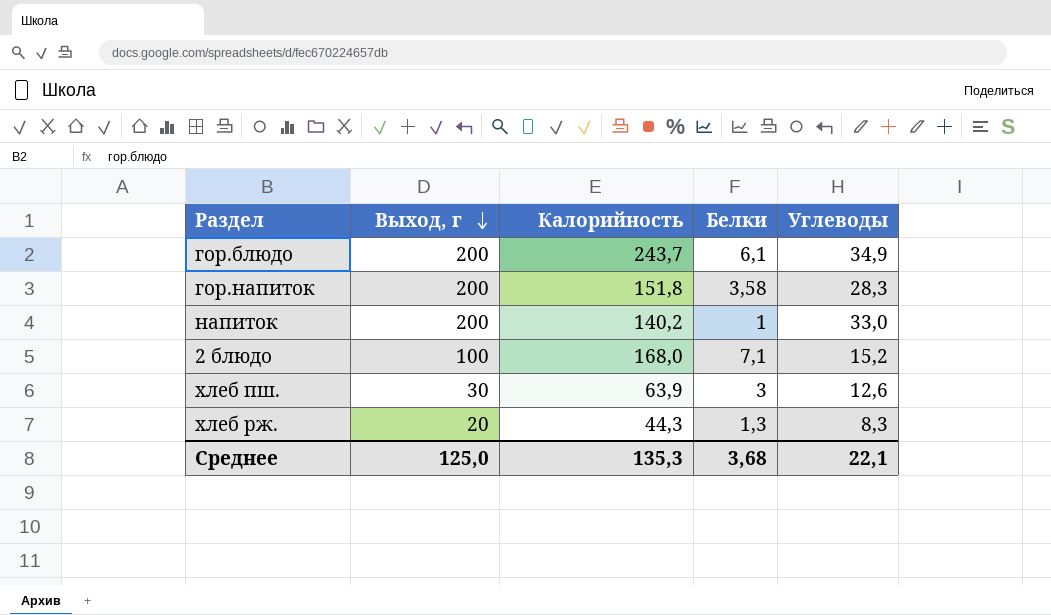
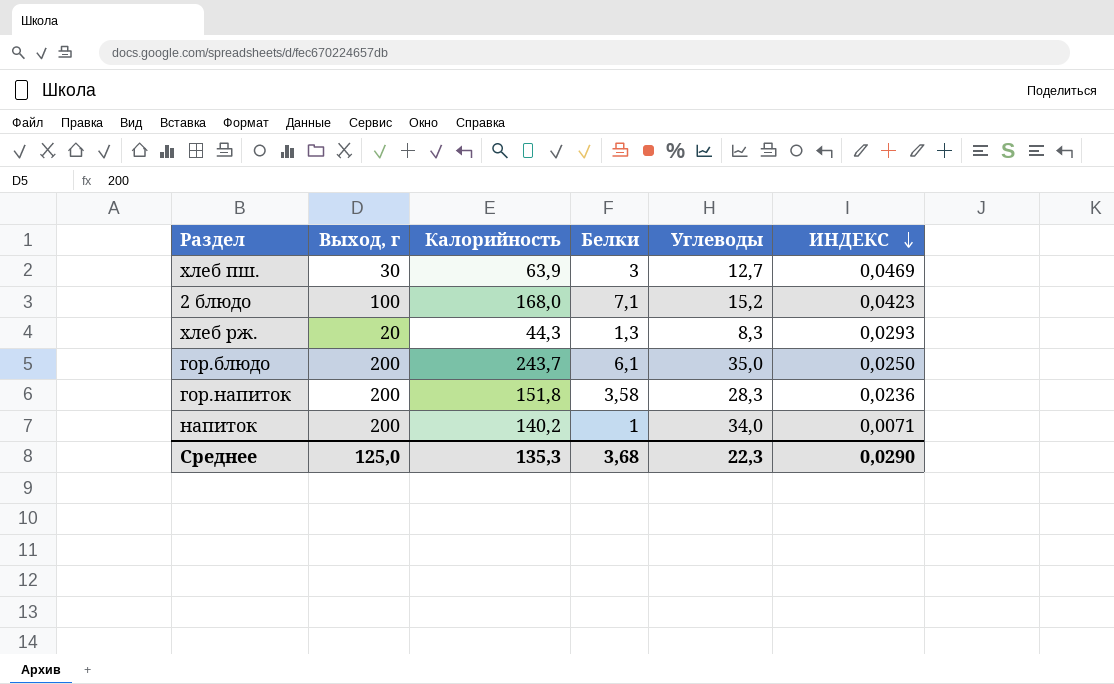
row order: Выход, г descending -> ИНДЕКС descending
column ИНДЕКС | formula: none -> [Белки] / [Калорийность]
хлеб пш. | Углеводы: 12,6 -> 12,7
гор.блюдо | Углеводы: 34,9 -> 35,0
напиток | Углеводы: 33,0 -> 34,0
Среднее | Углеводы: 22,1 -> 22,3

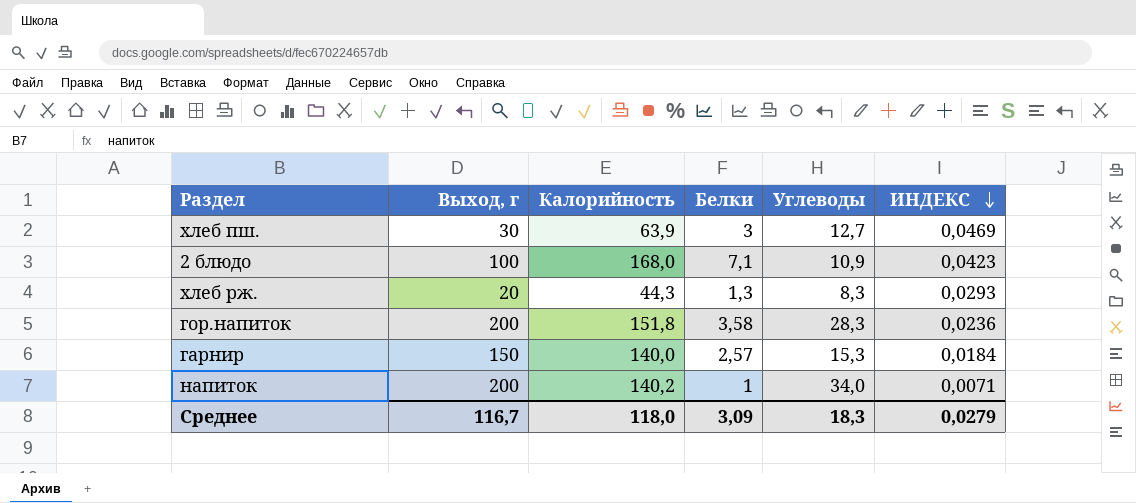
row гор.блюдо: 200 | 243,7 | 6,1 | 35,0 | 0,0250 -> none
2 блюдо | Углеводы: 15,2 -> 10,9
row гарнир: none -> 150 | 140,0 | 2,57 | 15,3 | 0,0184
Среднее | Выход, г: 125,0 -> 116,7
Среднее | Калорийность: 135,3 -> 118,0
Среднее | Белки: 3,68 -> 3,09
Среднее | Углеводы: 22,3 -> 18,3
Среднее | ИНДЕКС: 0,0290 -> 0,0279

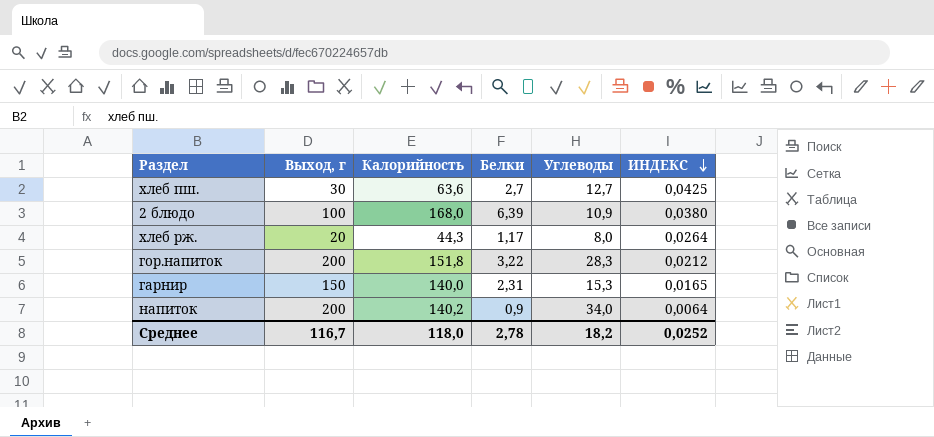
хлеб пш. | Калорийность: 63,9 -> 63,6
хлеб пш. | Белки: 3 -> 2,7
хлеб пш. | ИНДЕКС: 0,0469 -> 0,0425
2 блюдо | Белки: 7,1 -> 6,39
2 блюдо | ИНДЕКС: 0,0423 -> 0,0380
хлеб рж. | Белки: 1,3 -> 1,17
хлеб рж. | Углеводы: 8,3 -> 8,0
хлеб рж. | ИНДЕКС: 0,0293 -> 0,0264
гор.напиток | Белки: 3,58 -> 3,22
гор.напиток | ИНДЕКС: 0,0236 -> 0,0212
гарнир | Белки: 2,57 -> 2,31
гарнир | ИНДЕКС: 0,0184 -> 0,0165
напиток | Белки: 1 -> 0,9
напиток | ИНДЕКС: 0,0071 -> 0,0064
Среднее | Белки: 3,09 -> 2,78
Среднее | Углеводы: 18,3 -> 18,2
Среднее | ИНДЕКС: 0,0279 -> 0,0252

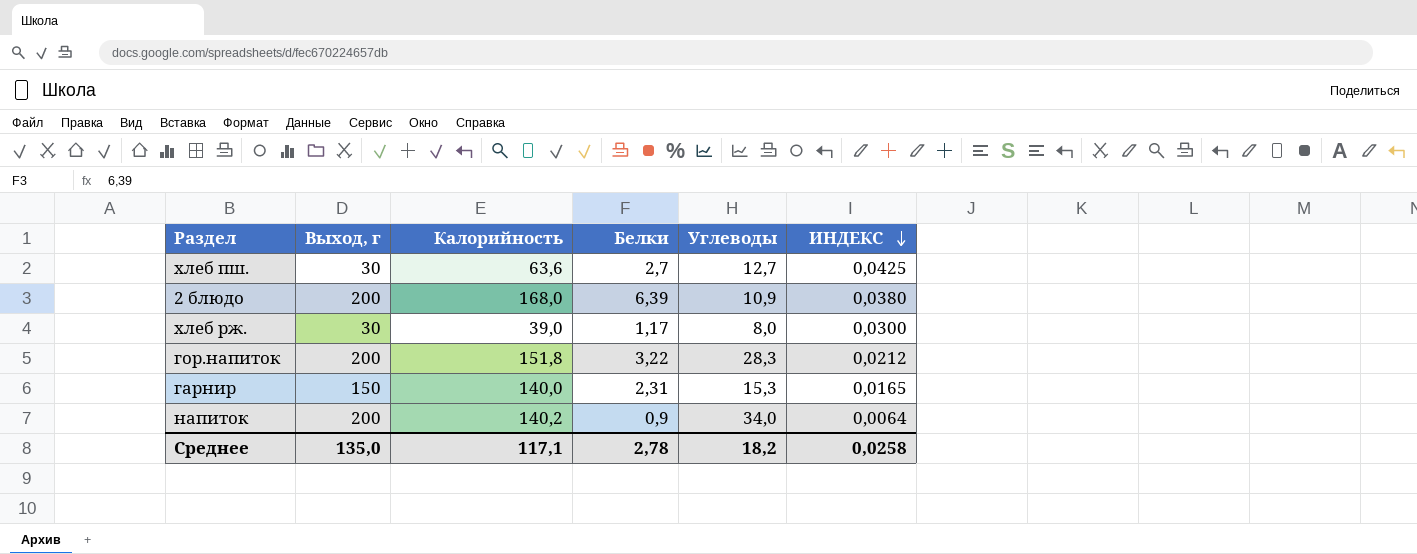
2 блюдо | Выход, г: 100 -> 200
хлеб рж. | Выход, г: 20 -> 30
хлеб рж. | Калорийность: 44,3 -> 39,0
хлеб рж. | ИНДЕКС: 0,0264 -> 0,0300
Среднее | Выход, г: 116,7 -> 135,0
Среднее | Калорийность: 118,0 -> 117,1
Среднее | ИНДЕКС: 0,0252 -> 0,0258

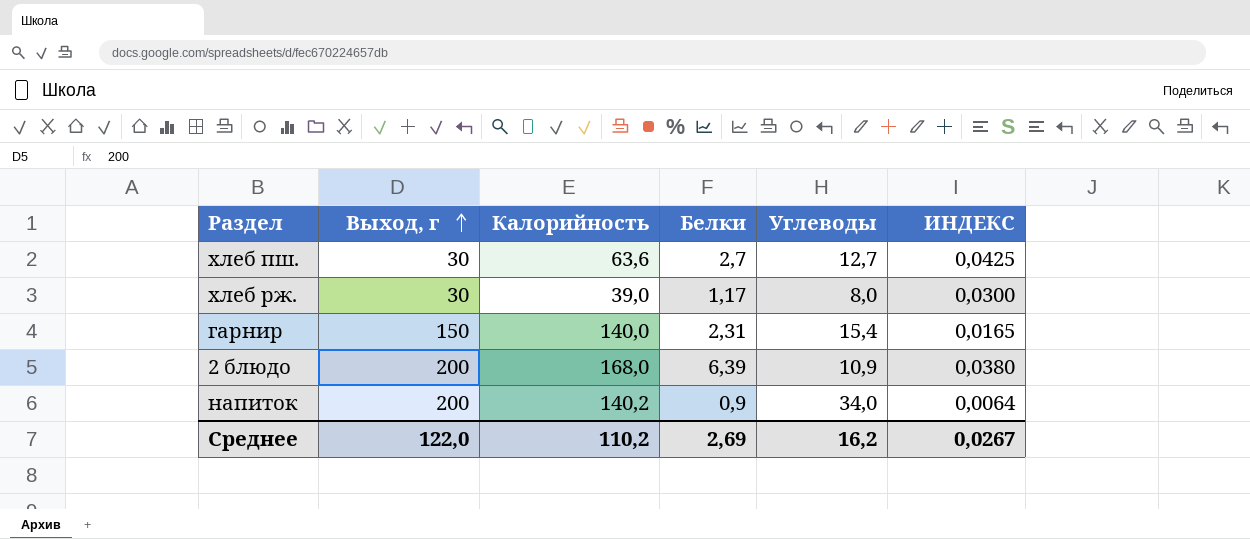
row order: ИНДЕКС descending -> Выход, г ascending
row гор.напиток: 200 | 151,8 | 3,22 | 28,3 | 0,0212 -> none
гарнир | Углеводы: 15,3 -> 15,4
Среднее | Выход, г: 135,0 -> 122,0
Среднее | Калорийность: 117,1 -> 110,2
Среднее | Белки: 2,78 -> 2,69
Среднее | Углеводы: 18,2 -> 16,2
Среднее | ИНДЕКС: 0,0258 -> 0,0267

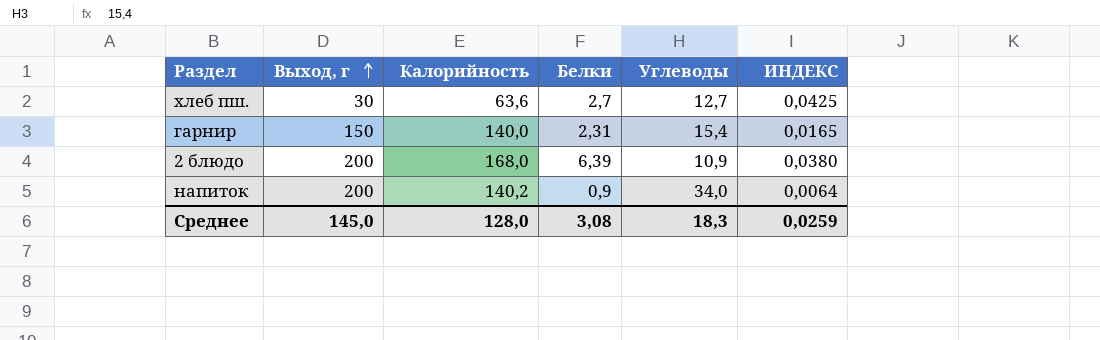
row хлеб рж.: 30 | 39,0 | 1,17 | 8,0 | 0,0300 -> none
Среднее | Выход, г: 122,0 -> 145,0
Среднее | Калорийность: 110,2 -> 128,0
Среднее | Белки: 2,69 -> 3,08
Среднее | Углеводы: 16,2 -> 18,3
Среднее | ИНДЕКС: 0,0267 -> 0,0259

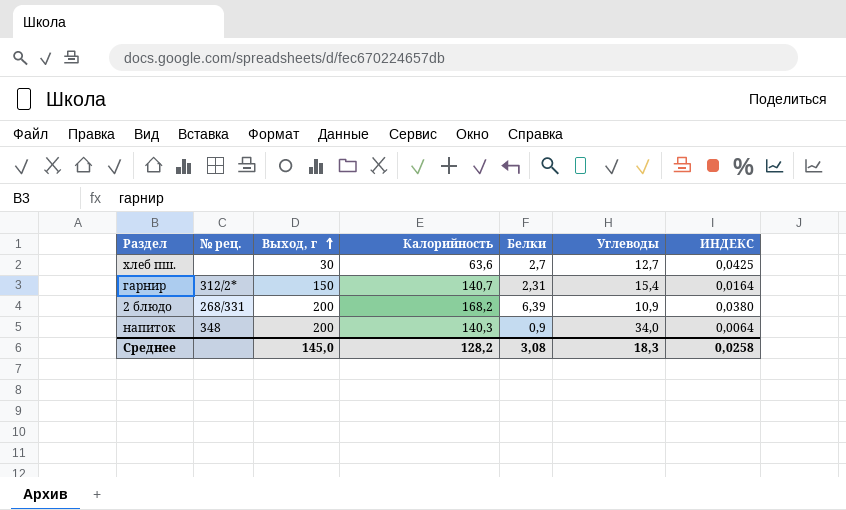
column № рец. | position: none -> 2
гарнир | Калорийность: 140,0 -> 140,7
гарнир | ИНДЕКС: 0,0165 -> 0,0164
2 блюдо | Калорийность: 168,0 -> 168,2
напиток | Калорийность: 140,2 -> 140,3
Среднее | Калорийность: 128,0 -> 128,2
Среднее | ИНДЕКС: 0,0259 -> 0,0258

